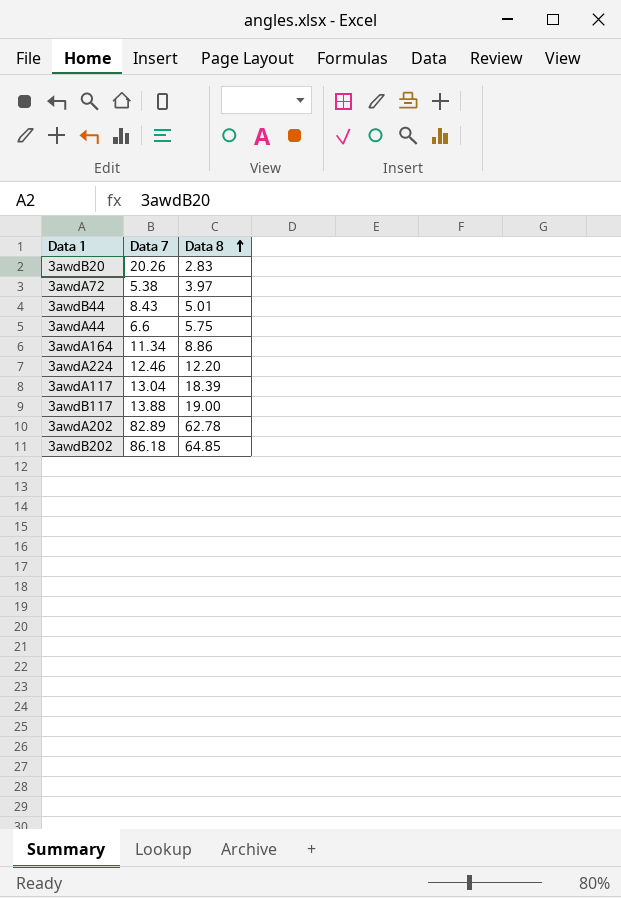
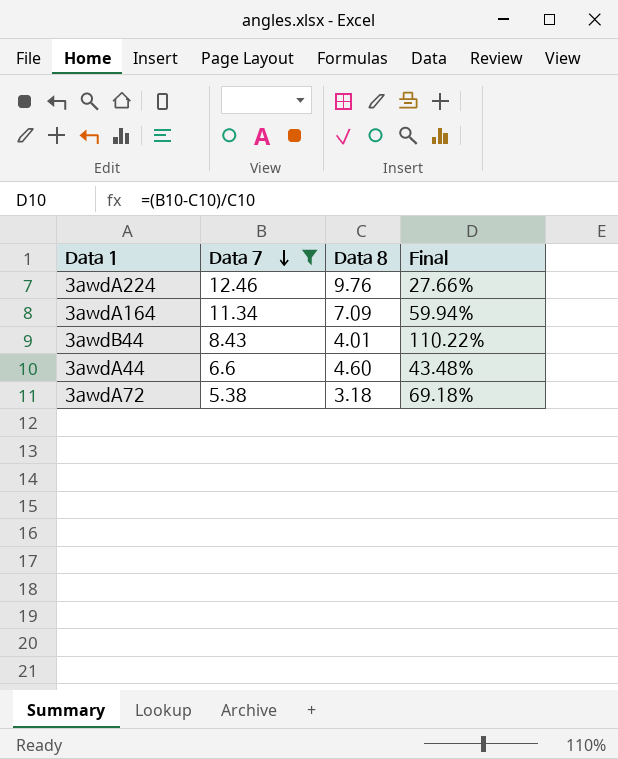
filter: none -> Data 7 <= 12.46
row order: Data 8 ascending -> Data 7 descending
column Final | formula: none -> ([Data 7] - [Data 8]) / [Data 8]
3awdA224 | Data 8: 12.20 -> 9.76
3awdA164 | Data 8: 8.86 -> 7.09
3awdB44 | Data 8: 5.01 -> 4.01
3awdA44 | Data 8: 5.75 -> 4.60
3awdA72 | Data 8: 3.97 -> 3.18

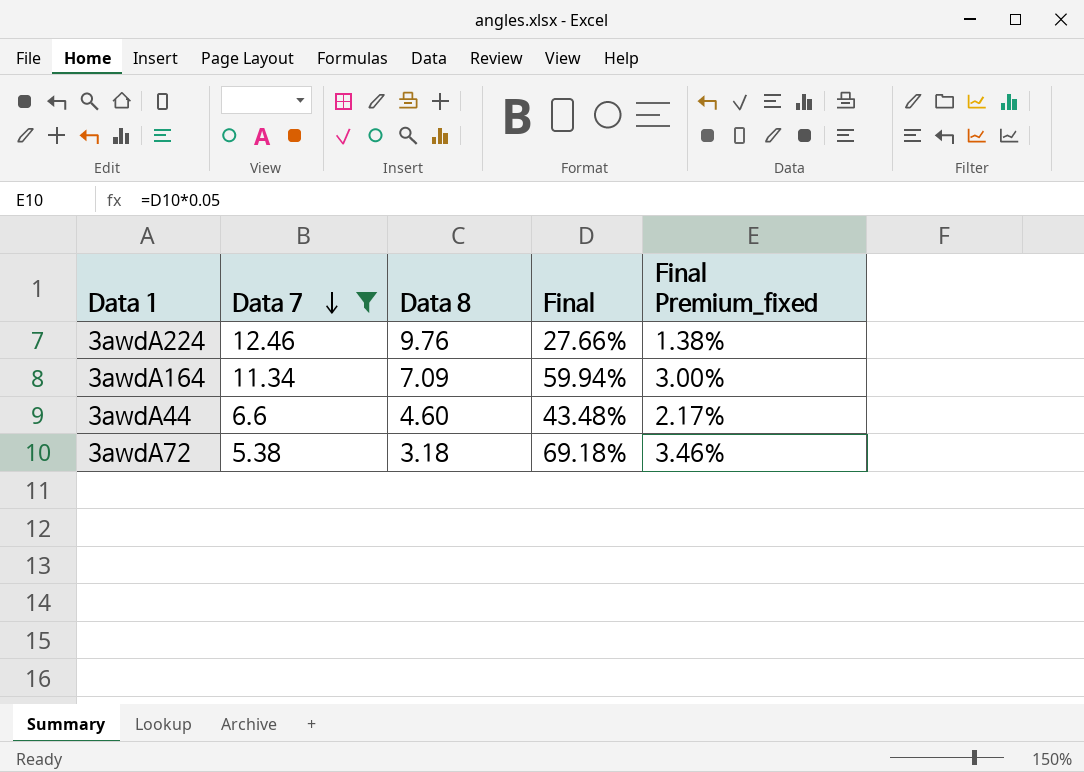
column Final Premium_fixed | formula: none -> [Final] * 0.05
row 3awdB44: 8.43 | 4.01 | 110.22% -> none

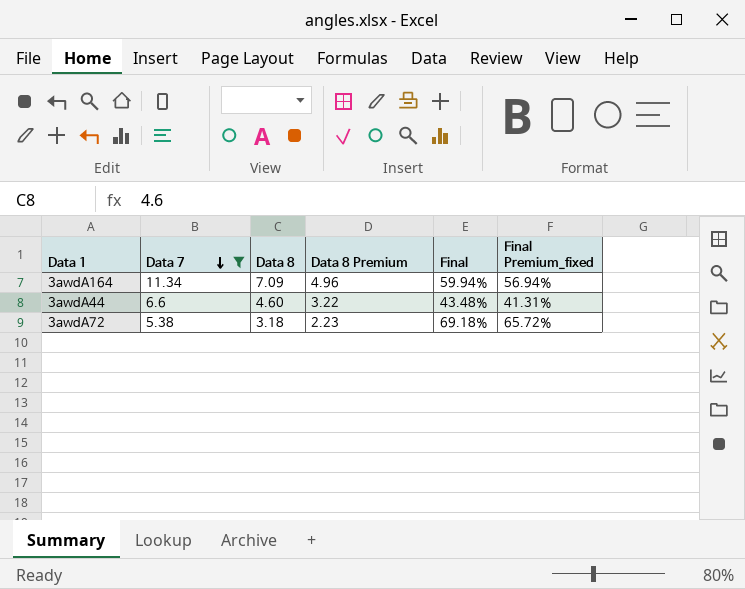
column Data 8 Premium | formula: none -> [Data 8] * 0.7
column Final Premium_fixed | formula: [Final] * 0.05 -> [Final] * 0.95
row 3awdA224: 12.46 | 9.76 | 27.66% | 1.38% -> none

